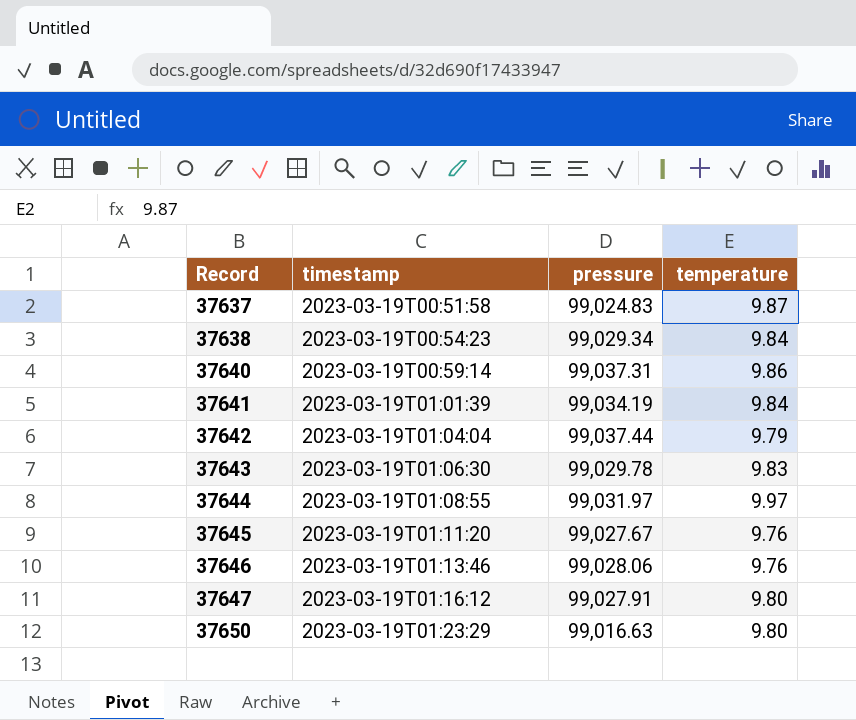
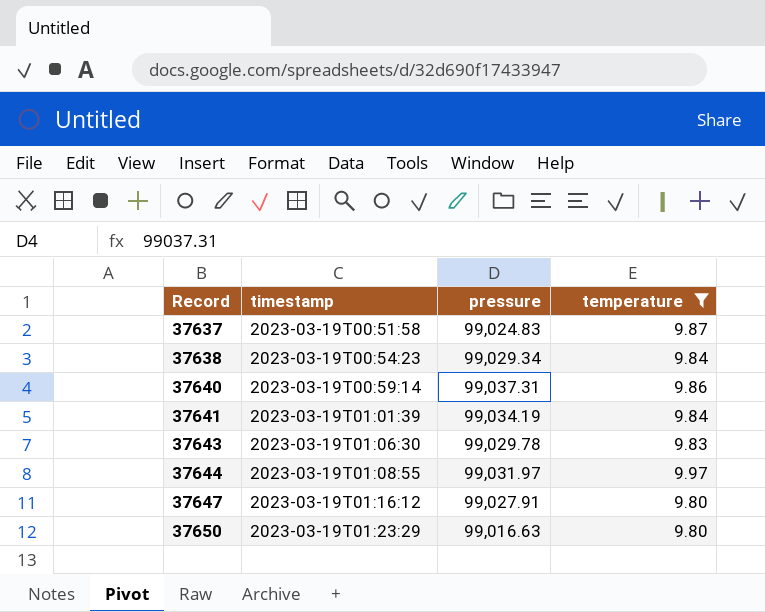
filter: none -> temperature >= 9.80

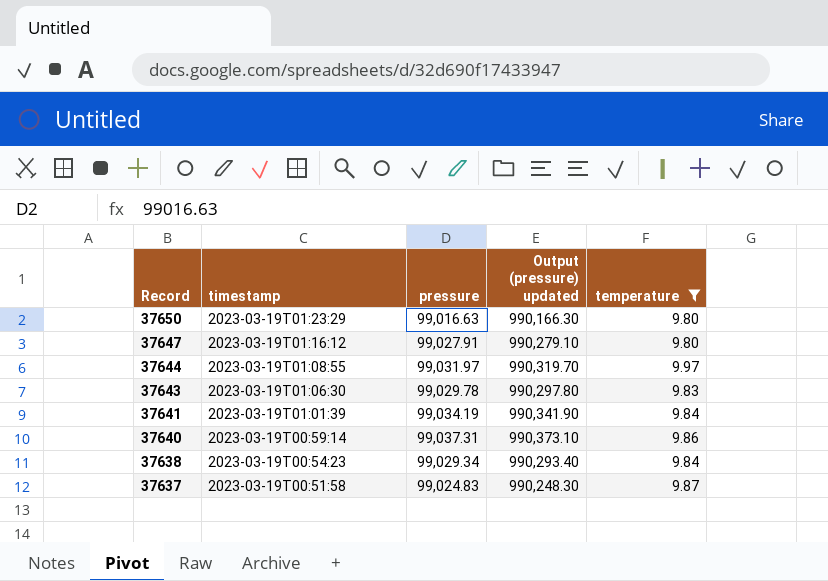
row order: Record ascending -> Record descending
column Output (pressure) updated | formula: none -> [pressure] * 10

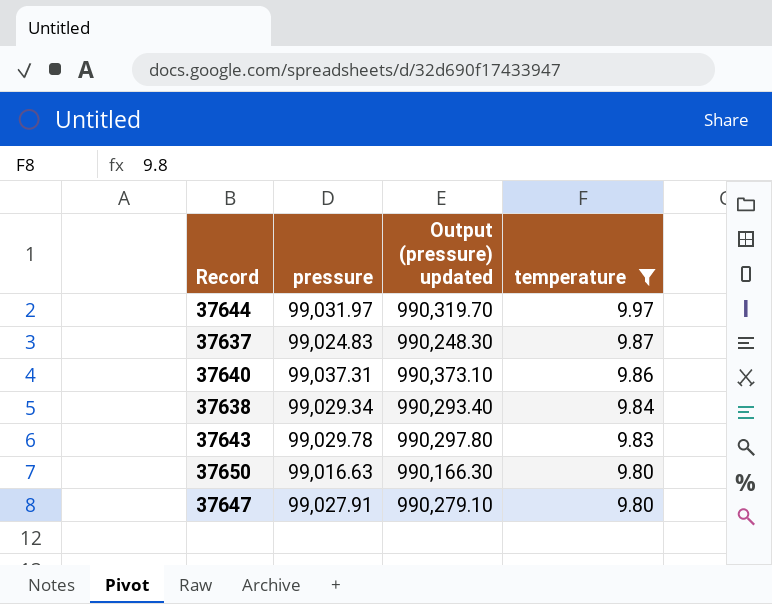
row order: Record descending -> temperature descending
column timestamp | position: 2 -> none
row 37641: 2023-03-19T01:01:39 | 99,034.19 | 990,341.90 | 9.84 -> none

